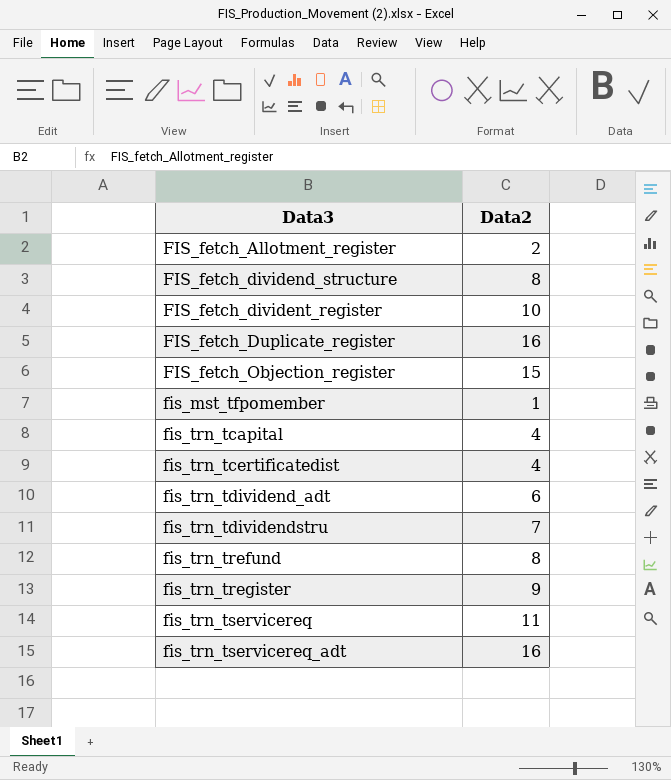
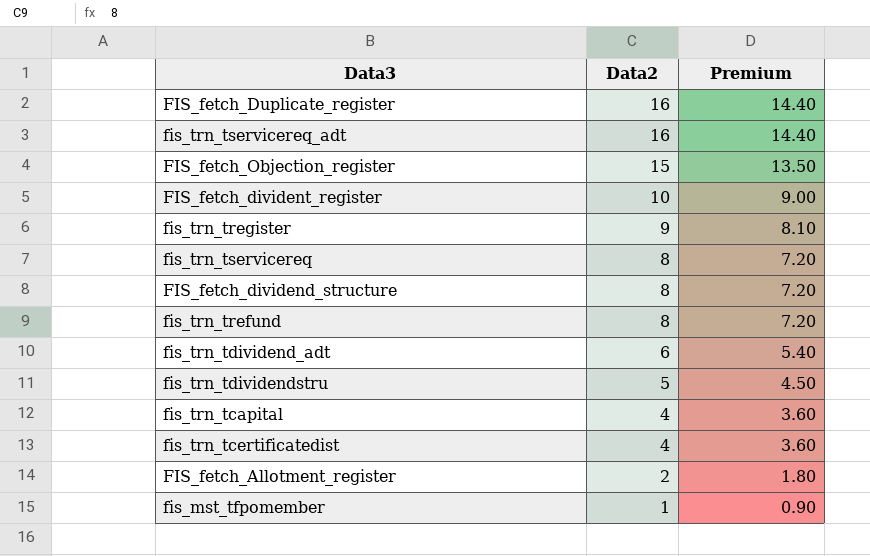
row order: Data3 ascending -> Data2 descending
column Premium | formula: none -> [Data2] * 0.9
fis_trn_tservicereq | Data2: 11 -> 8
fis_trn_tdividendstru | Data2: 7 -> 5

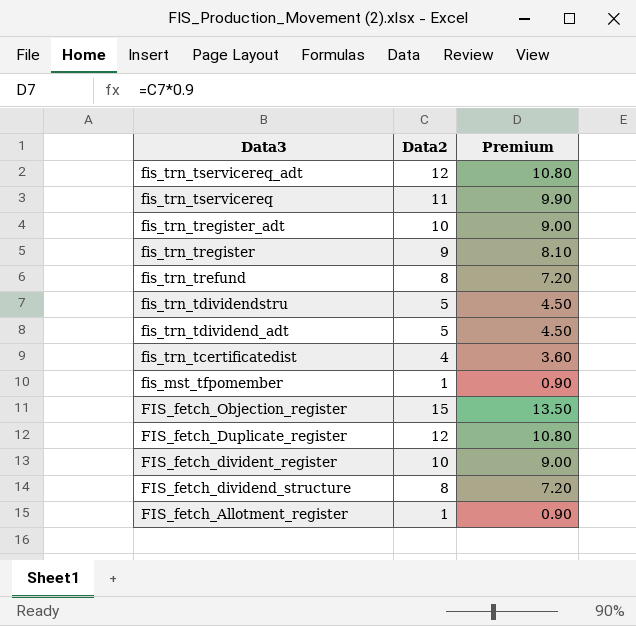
row order: Data2 descending -> Data3 descending
row fis_trn_tcapital: 4 | 3.60 -> none
fis_trn_tservicereq_adt | Data2: 16 -> 12
fis_trn_tservicereq_adt | Premium: 14.40 -> 10.80
fis_trn_tservicereq | Data2: 8 -> 11
fis_trn_tservicereq | Premium: 7.20 -> 9.90
row fis_trn_tregister_adt: none -> 10 | 9.00
fis_trn_tdividend_adt | Data2: 6 -> 5
fis_trn_tdividend_adt | Premium: 5.40 -> 4.50
FIS_fetch_Duplicate_register | Data2: 16 -> 12
FIS_fetch_Duplicate_register | Premium: 14.40 -> 10.80
FIS_fetch_Allotment_register | Data2: 2 -> 1
FIS_fetch_Allotment_register | Premium: 1.80 -> 0.90

